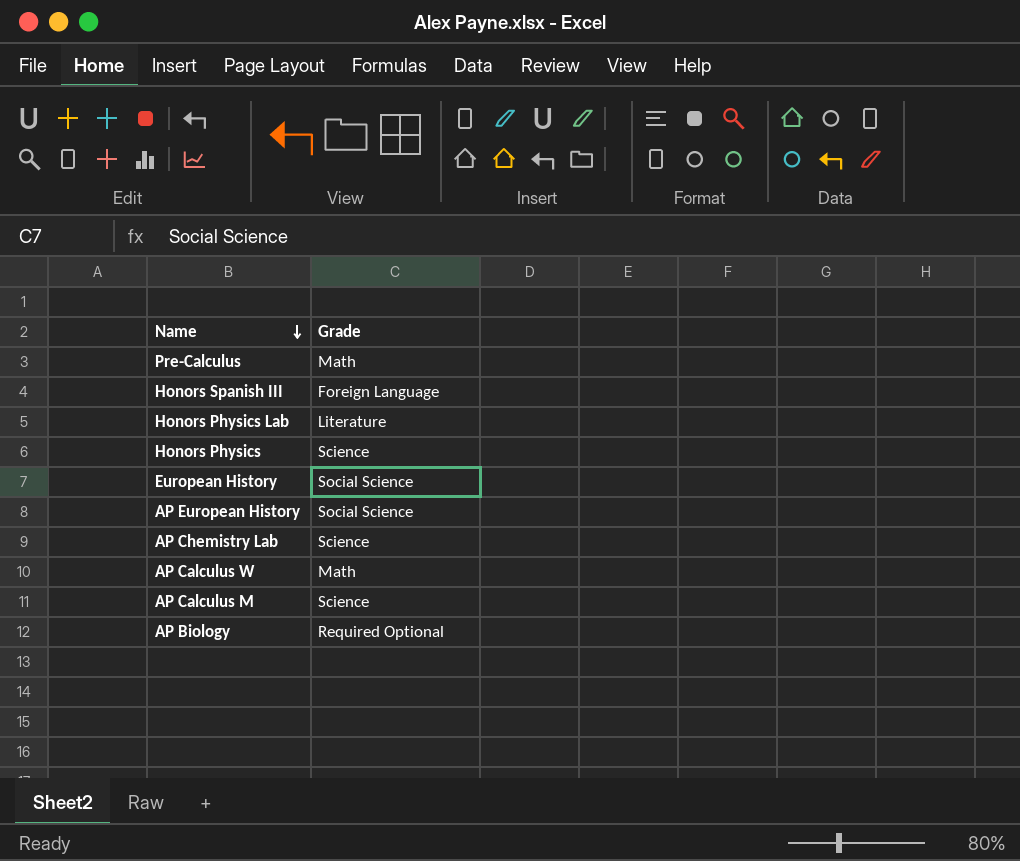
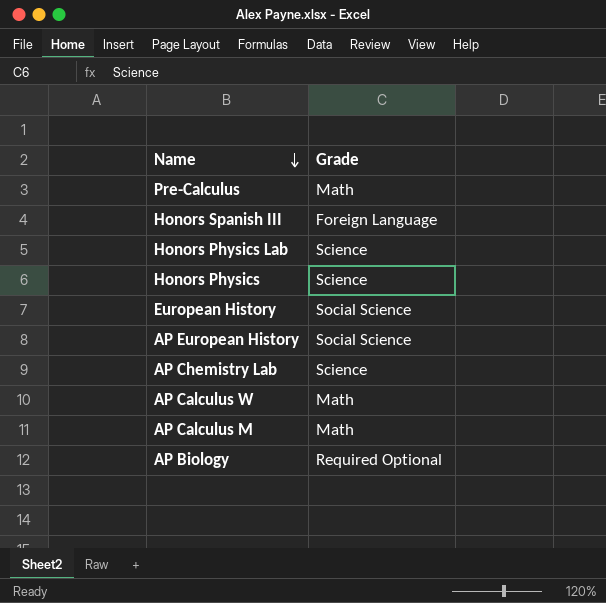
Honors Physics Lab | Grade: Literature -> Science
AP Calculus M | Grade: Science -> Math

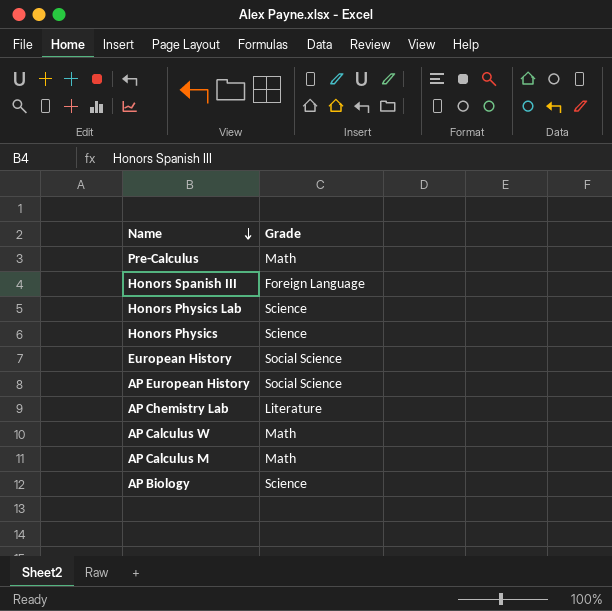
AP Chemistry Lab | Grade: Science -> Literature
AP Biology | Grade: Required Optional -> Science

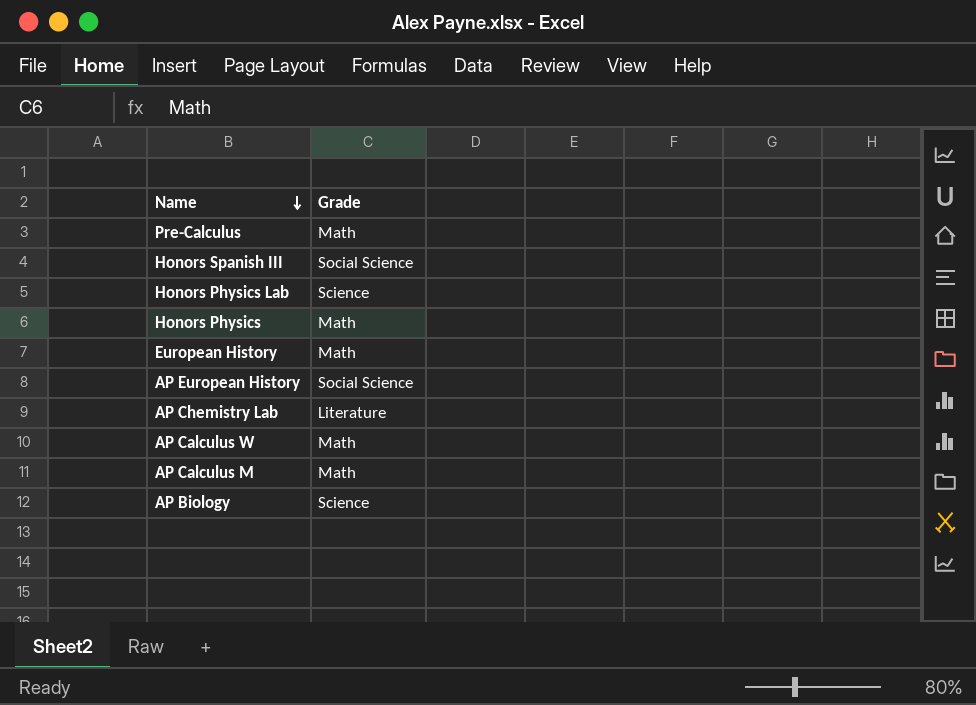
Honors Spanish III | Grade: Foreign Language -> Social Science
Honors Physics | Grade: Science -> Math
European History | Grade: Social Science -> Math

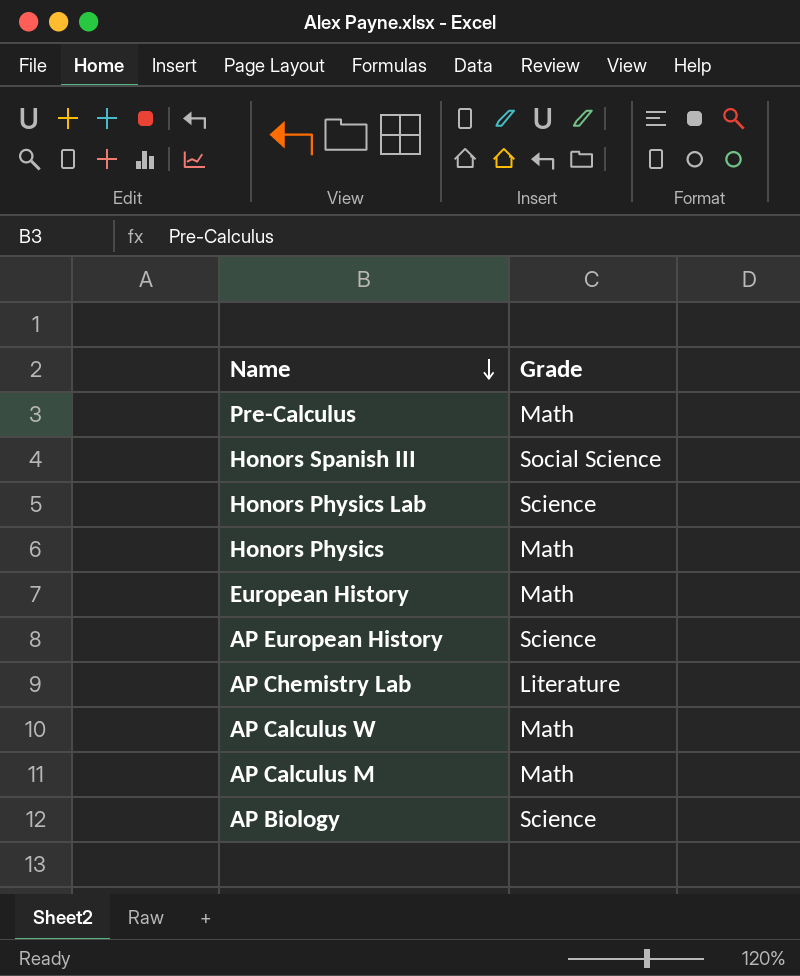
AP European History | Grade: Social Science -> Science

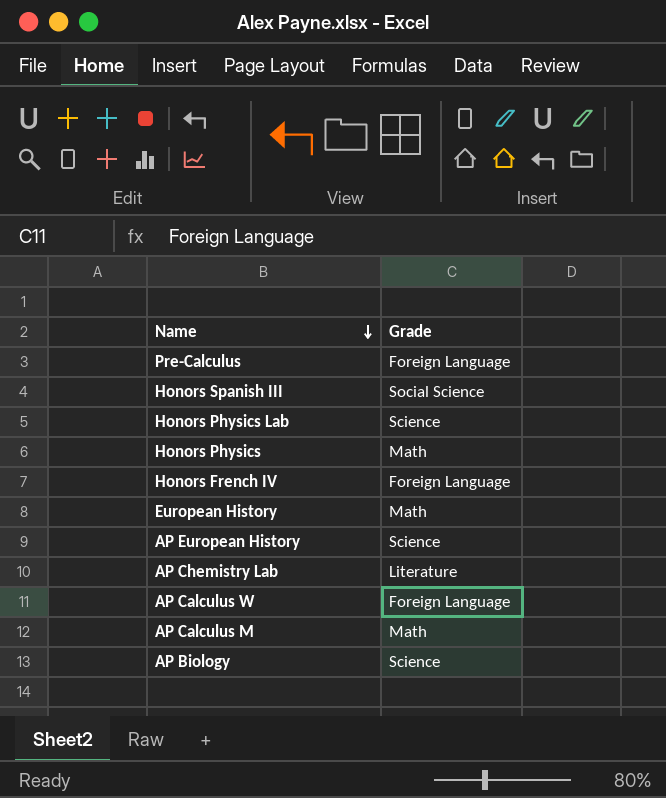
Pre-Calculus | Grade: Math -> Foreign Language
row Honors French IV: none -> Foreign Language
AP Calculus W | Grade: Math -> Foreign Language

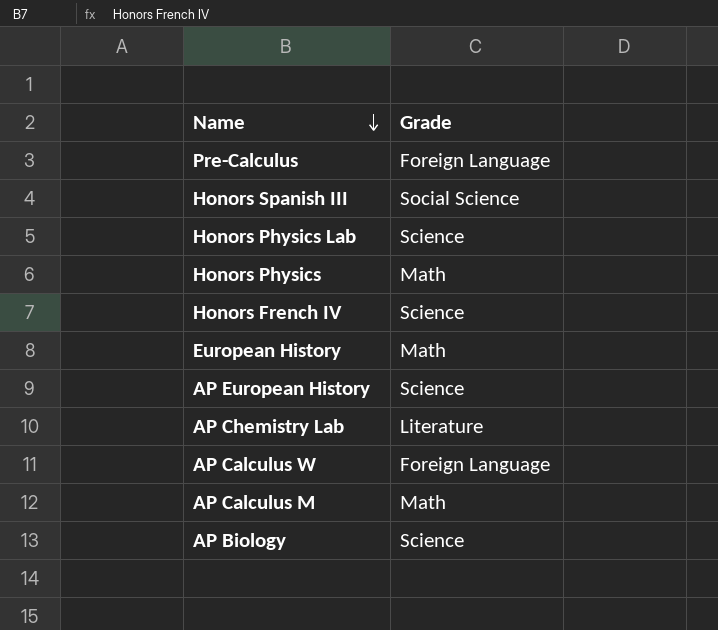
Honors French IV | Grade: Foreign Language -> Science

